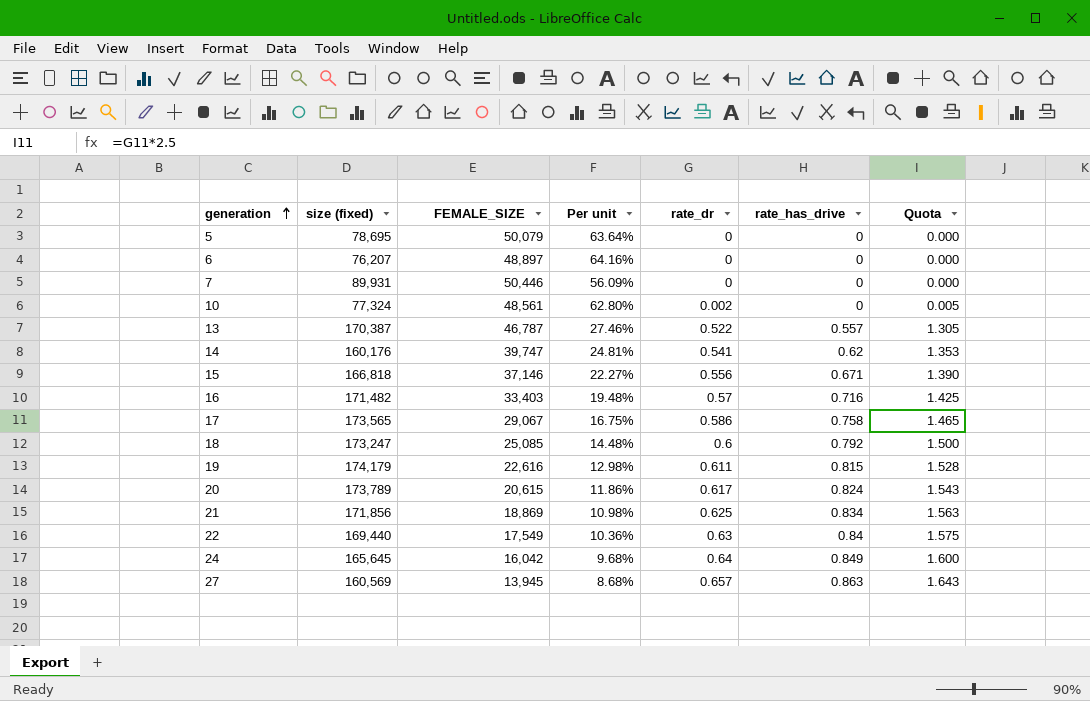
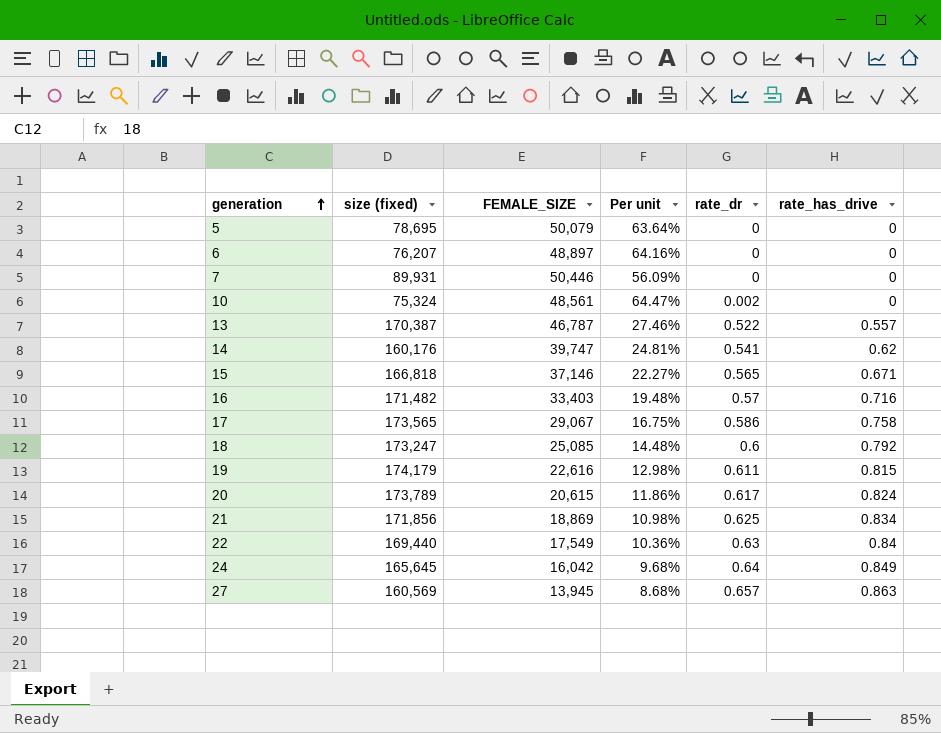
column Quota | formula: [rate_dr] * 2.5 -> none
10 | size (fixed): 77,324 -> 75,324
10 | Per unit: 62.80% -> 64.47%
15 | rate_dr: 0.556 -> 0.565

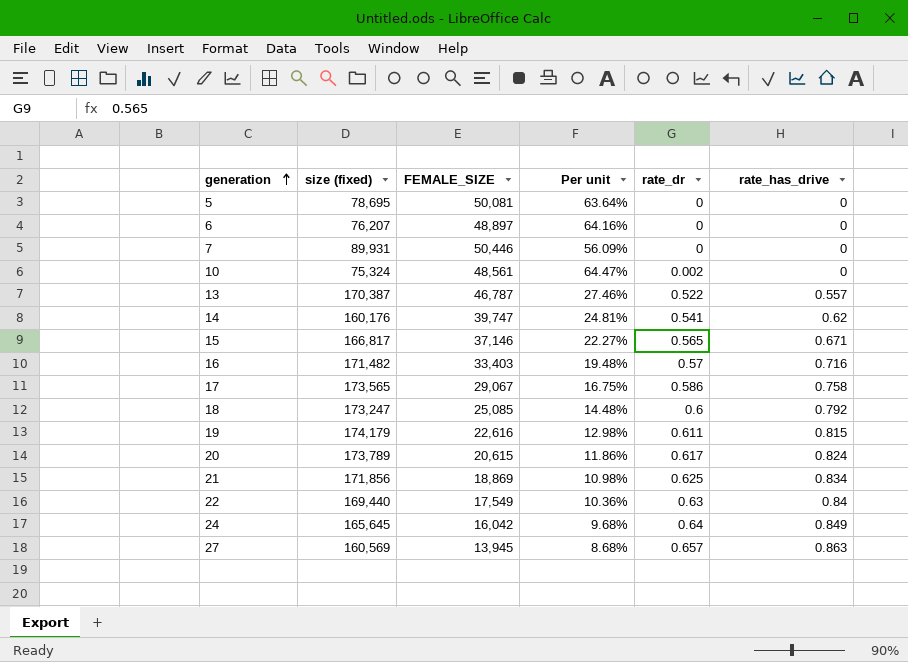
5 | FEMALE_SIZE: 50,079 -> 50,081
15 | size (fixed): 166,818 -> 166,817

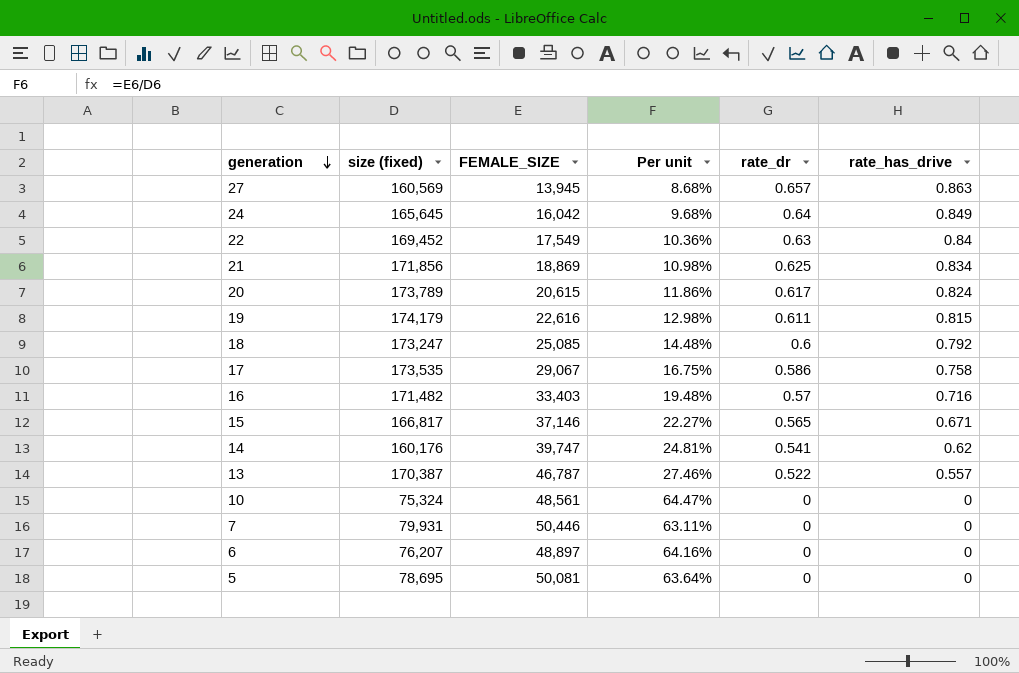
row order: generation ascending -> generation descending
22 | size (fixed): 169,440 -> 169,452
17 | size (fixed): 173,565 -> 173,535
10 | rate_dr: 0.002 -> 0
7 | size (fixed): 89,931 -> 79,931
7 | Per unit: 56.09% -> 63.11%

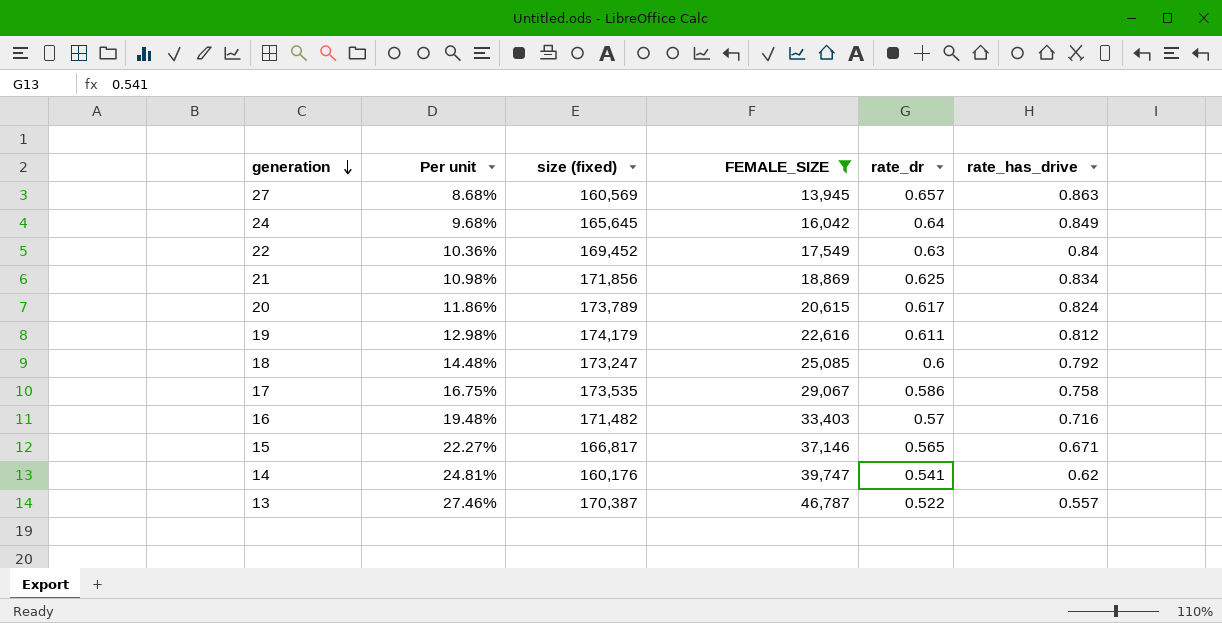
filter: none -> FEMALE_SIZE <= 46,787
column Per unit | position: 4 -> 2
19 | rate_has_drive: 0.815 -> 0.812

